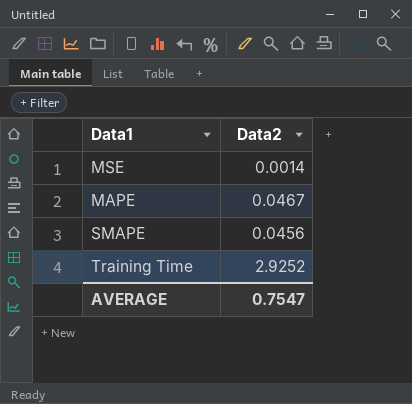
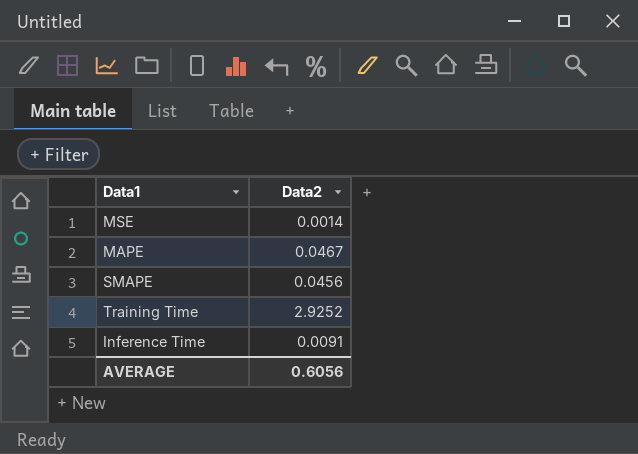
row Inference Time: none -> 0.0091
AVERAGE | Data2: 0.7547 -> 0.6056

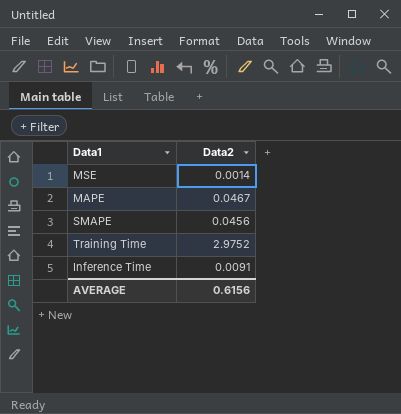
Training Time | Data2: 2.9252 -> 2.9752
AVERAGE | Data2: 0.6056 -> 0.6156

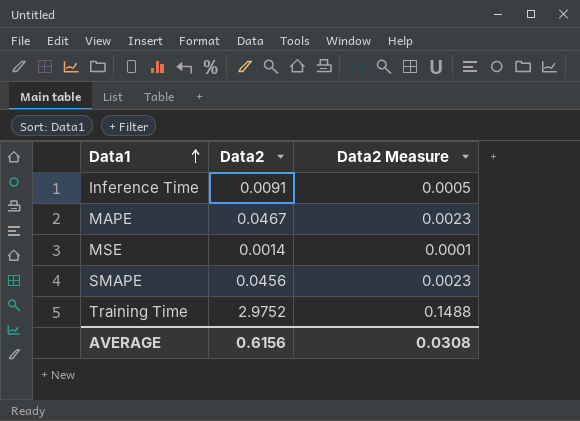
row order: none -> Data1 ascending
column Data2 Measure | formula: none -> [Data2] * 0.05

